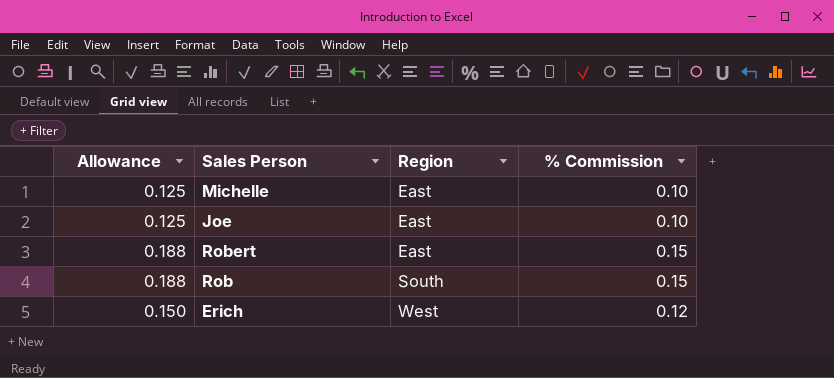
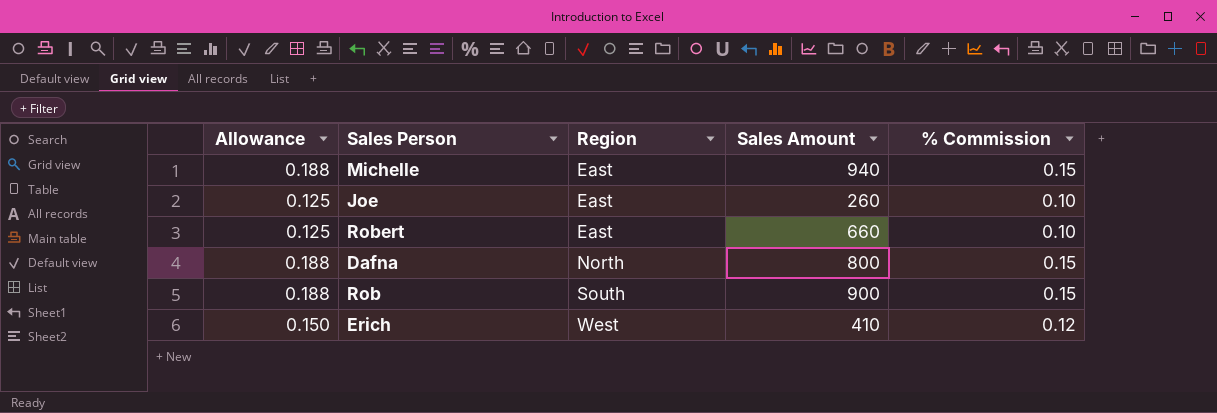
column Sales Amount | position: none -> 4
Michelle | Allowance: 0.125 -> 0.188
Michelle | % Commission: 0.10 -> 0.15
Robert | Allowance: 0.188 -> 0.125
Robert | % Commission: 0.15 -> 0.10
row Dafna: none -> 0.188 | North | 800 | 0.15

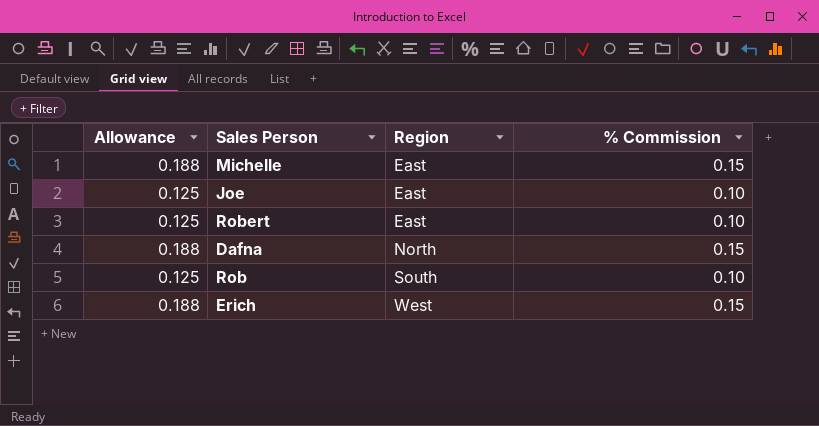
column Sales Amount | position: 4 -> none
Rob | Allowance: 0.188 -> 0.125
Rob | % Commission: 0.15 -> 0.10
Erich | Allowance: 0.150 -> 0.188
Erich | % Commission: 0.12 -> 0.15

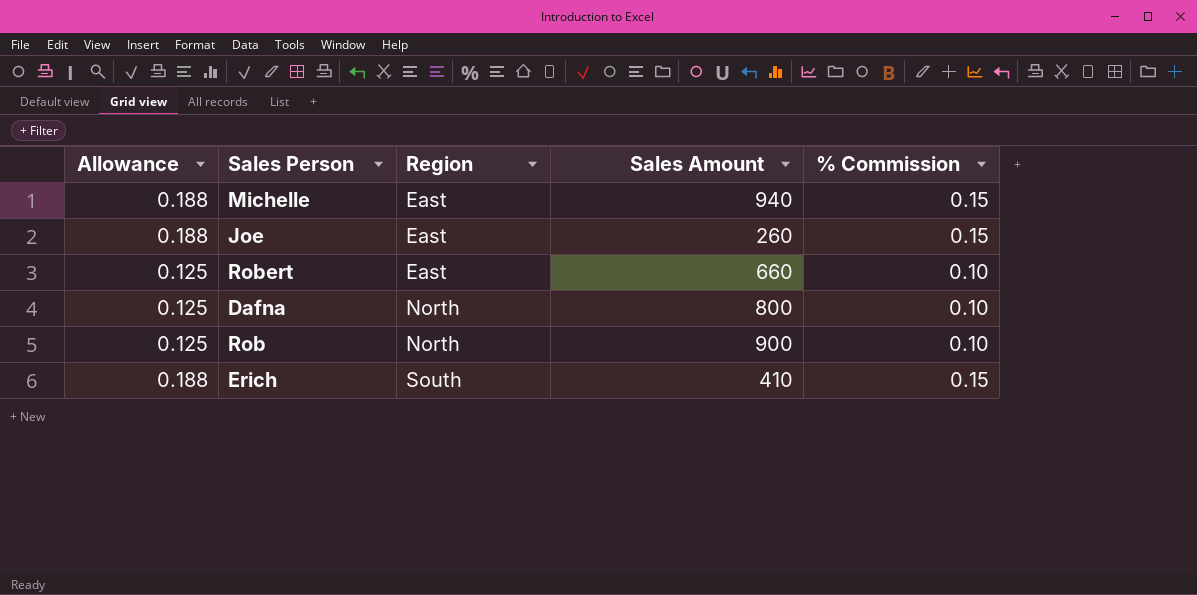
column Sales Amount | position: none -> 4
Joe | Allowance: 0.125 -> 0.188
Joe | % Commission: 0.10 -> 0.15
Dafna | Allowance: 0.188 -> 0.125
Dafna | % Commission: 0.15 -> 0.10
Rob | Region: South -> North
Erich | Region: West -> South

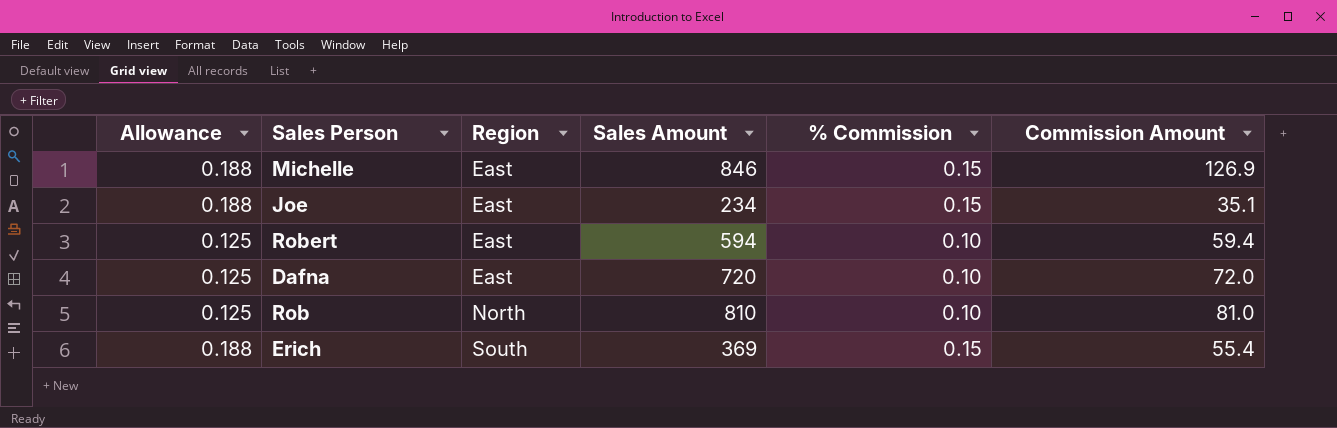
column Commission Amount | formula: none -> [Sales Amount] * [% Commission]
Michelle | Sales Amount: 940 -> 846
Joe | Sales Amount: 260 -> 234
Robert | Sales Amount: 660 -> 594
Dafna | Region: North -> East
Dafna | Sales Amount: 800 -> 720
Rob | Sales Amount: 900 -> 810
Erich | Sales Amount: 410 -> 369

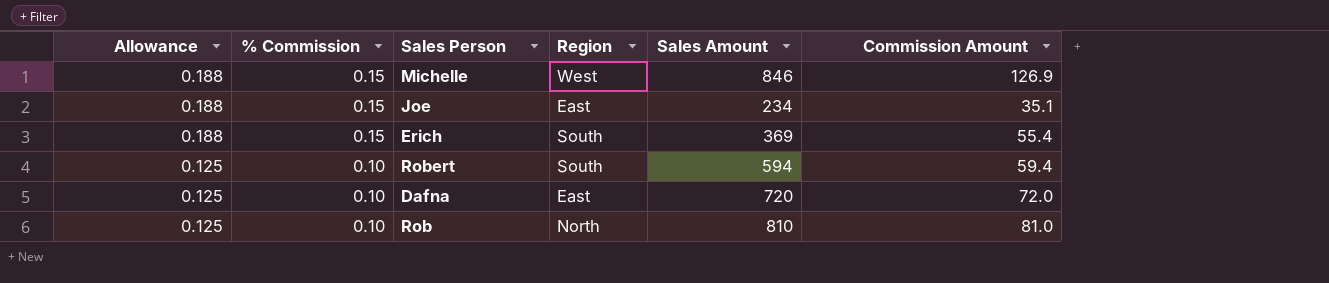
row order: Region ascending -> Allowance descending
column % Commission | position: 5 -> 2
Michelle | Region: East -> West
Robert | Region: East -> South

